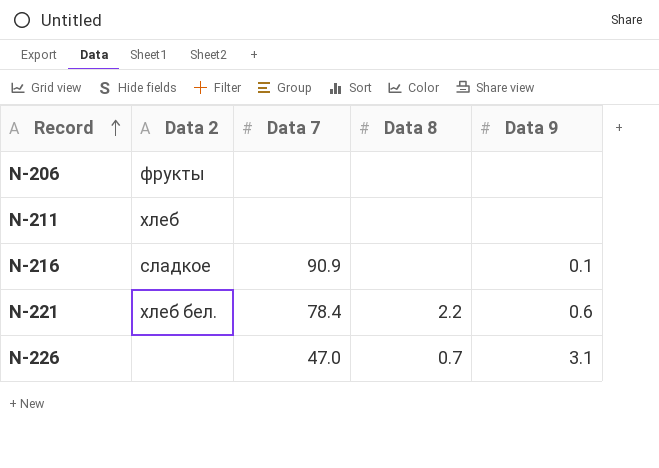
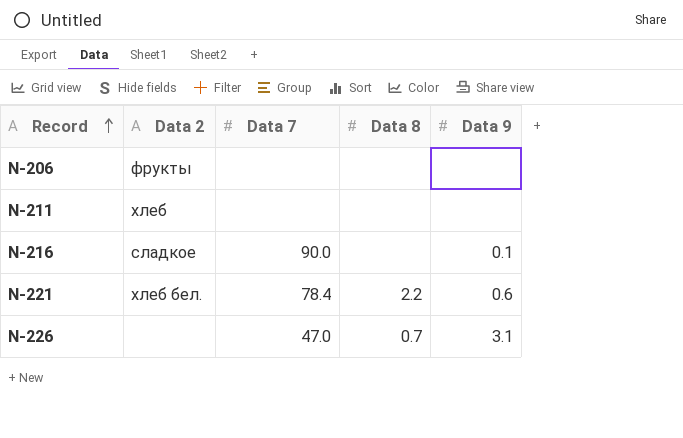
N-216 | Data 7: 90.9 -> 90.0

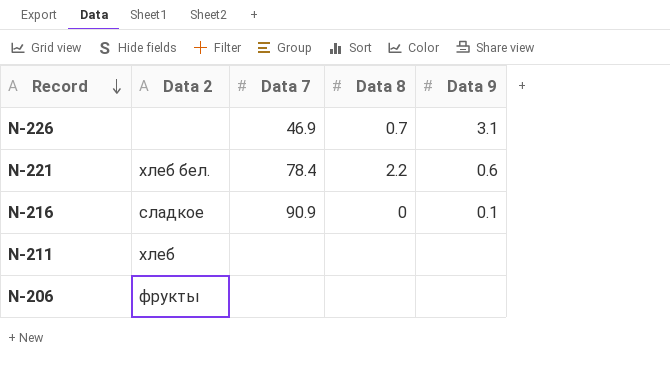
row order: Record ascending -> Record descending
N-226 | Data 7: 47.0 -> 46.9
N-216 | Data 7: 90.0 -> 90.9
N-216 | Data 8: none -> 0

